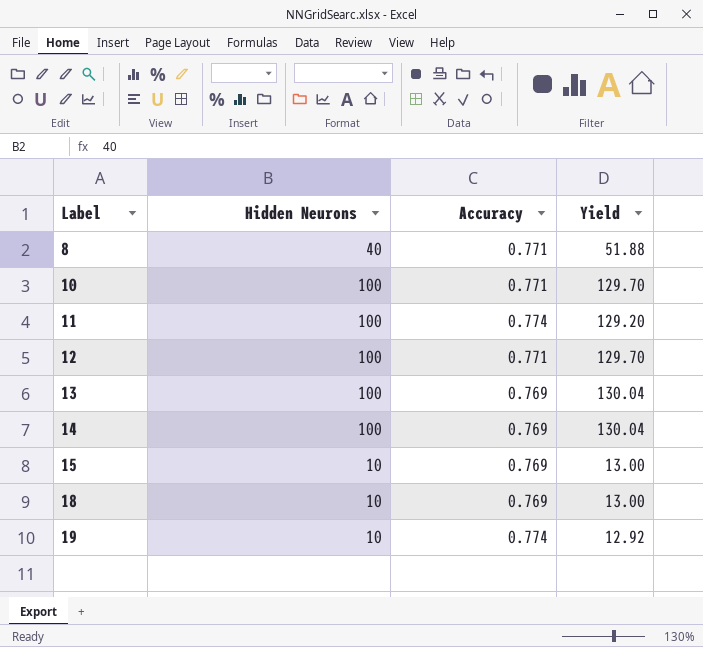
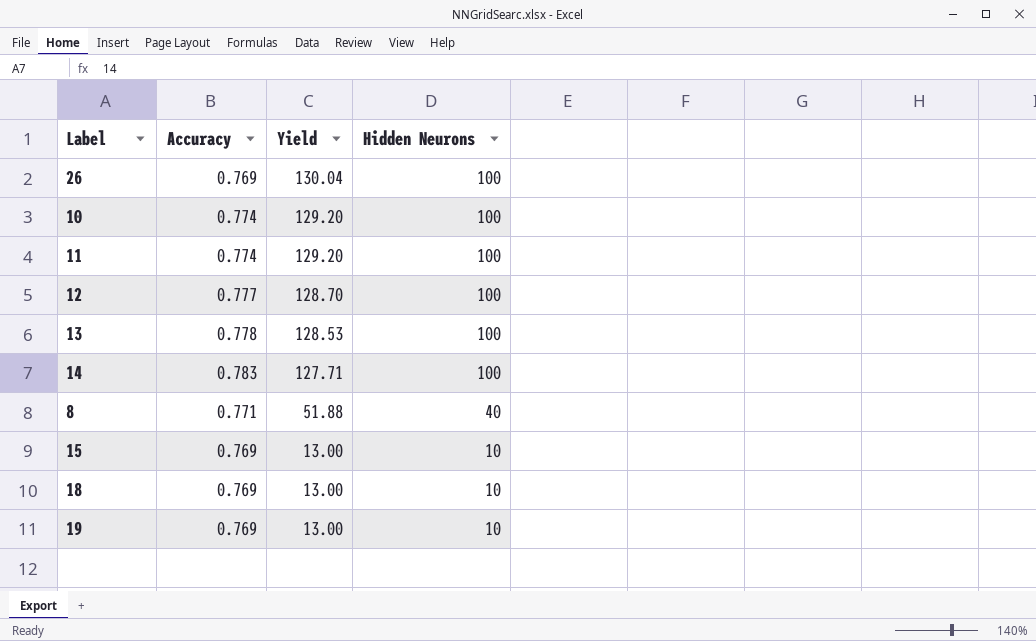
row order: Label ascending -> Yield descending
column Hidden Neurons | position: 2 -> 4
row 26: none -> 0.769 | 130.04 | 100
10 | Accuracy: 0.771 -> 0.774
10 | Yield: 129.70 -> 129.20
12 | Accuracy: 0.771 -> 0.777
12 | Yield: 129.70 -> 128.70
13 | Accuracy: 0.769 -> 0.778
13 | Yield: 130.04 -> 128.53
14 | Accuracy: 0.769 -> 0.783
14 | Yield: 130.04 -> 127.71
19 | Accuracy: 0.774 -> 0.769
19 | Yield: 12.92 -> 13.00

